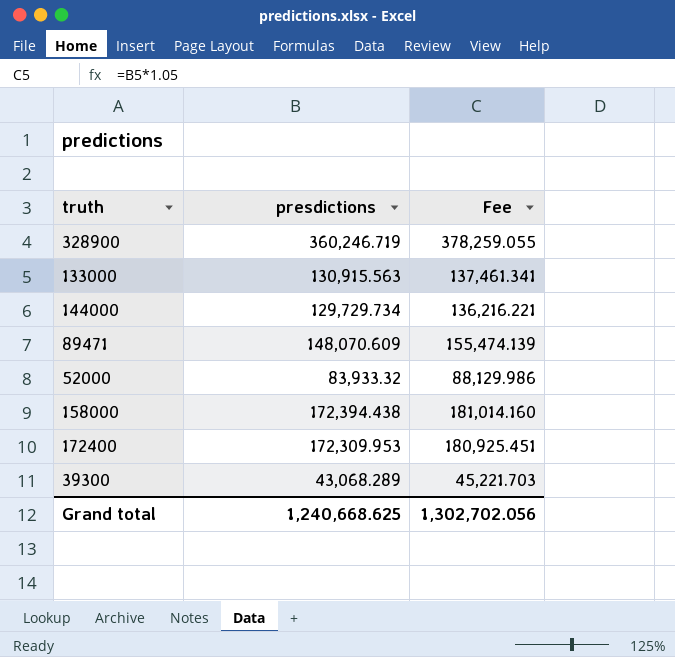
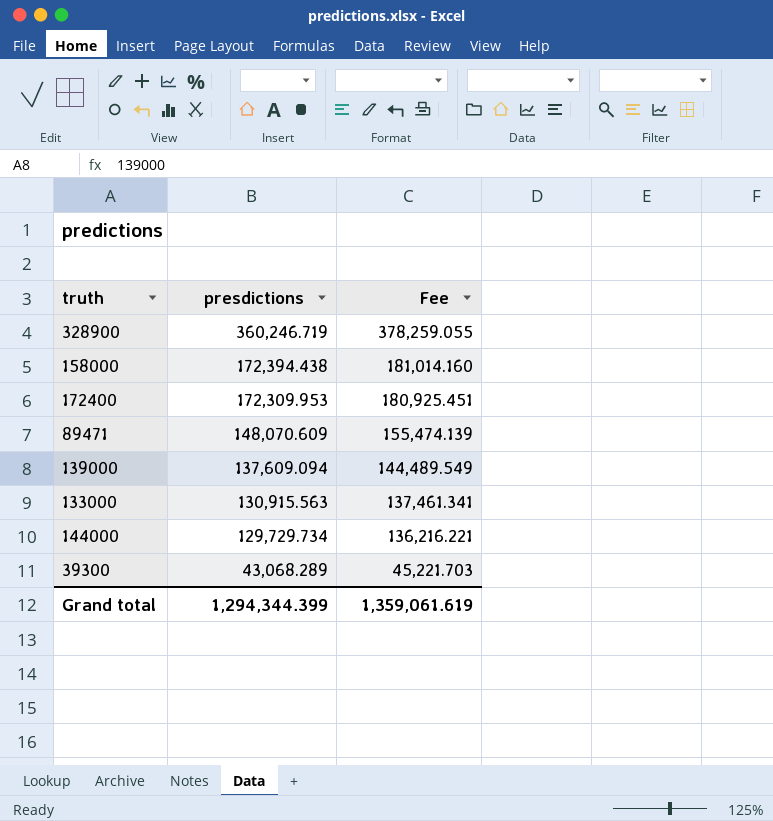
row order: none -> presdictions descending
row 52000: 83,933.32 | 88,129.986 -> none
row 139000: none -> 137,609.094 | 144,489.549
Grand total | presdictions: 1,240,668.625 -> 1,294,344.399
Grand total | Fee: 1,302,702.056 -> 1,359,061.619

